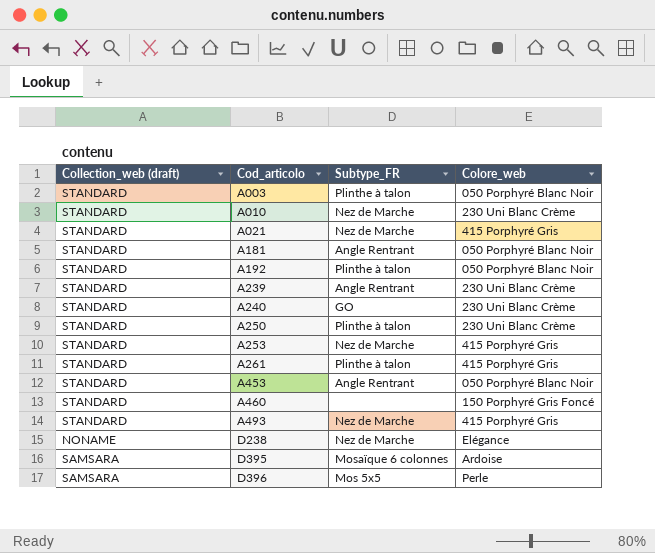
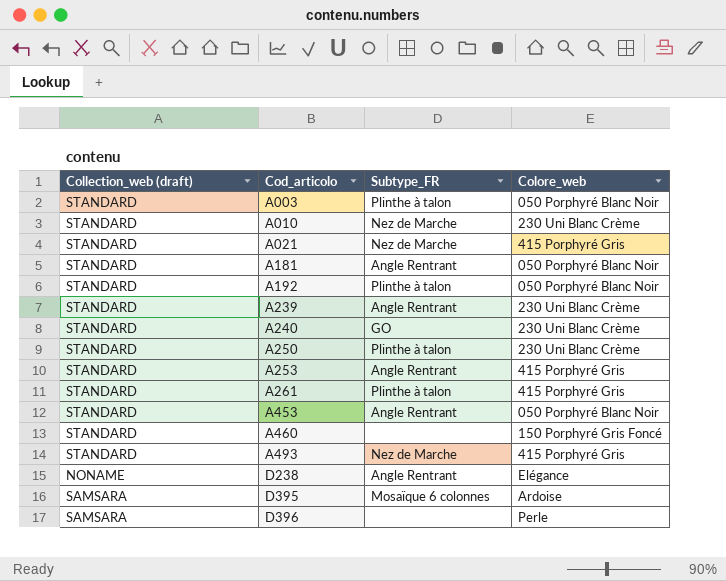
A253 | Subtype_FR: Nez de Marche -> Angle Rentrant
D238 | Subtype_FR: Nez de Marche -> Angle Rentrant
D396 | Subtype_FR: Mos 5x5 -> none

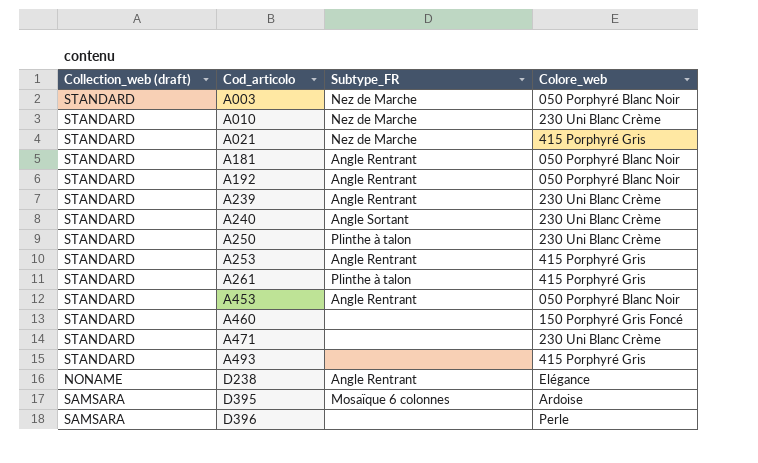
A003 | Subtype_FR: Plinthe à talon -> Nez de Marche
A192 | Subtype_FR: Plinthe à talon -> Angle Rentrant
A240 | Subtype_FR: GO -> Angle Sortant
row A471: none -> STANDARD | none | 230 Uni Blanc Crème
A493 | Subtype_FR: Nez de Marche -> none

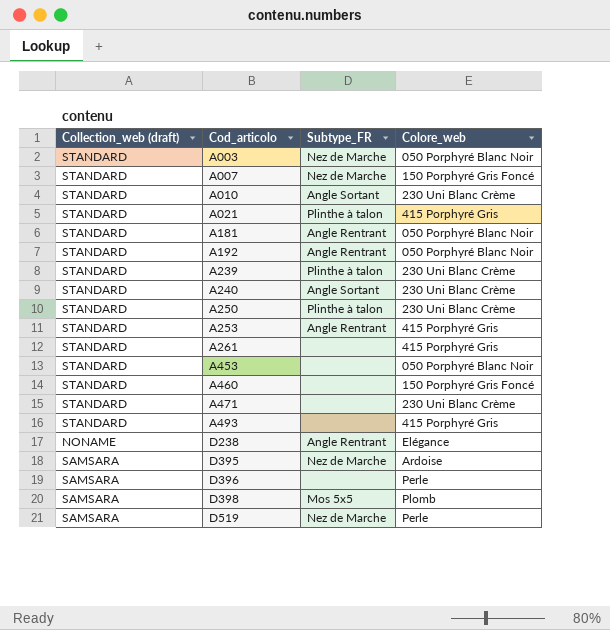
row A007: none -> STANDARD | Nez de Marche | 150 Porphyré Gris Foncé
A010 | Subtype_FR: Nez de Marche -> Angle Sortant
A021 | Subtype_FR: Nez de Marche -> Plinthe à talon
A239 | Subtype_FR: Angle Rentrant -> Plinthe à talon
A261 | Subtype_FR: Plinthe à talon -> none
A453 | Subtype_FR: Angle Rentrant -> none
D395 | Subtype_FR: Mosaïque 6 colonnes -> Nez de Marche
row D398: none -> SAMSARA | Mos 5x5 | Plomb
row D519: none -> SAMSARA | Nez de Marche | Perle

